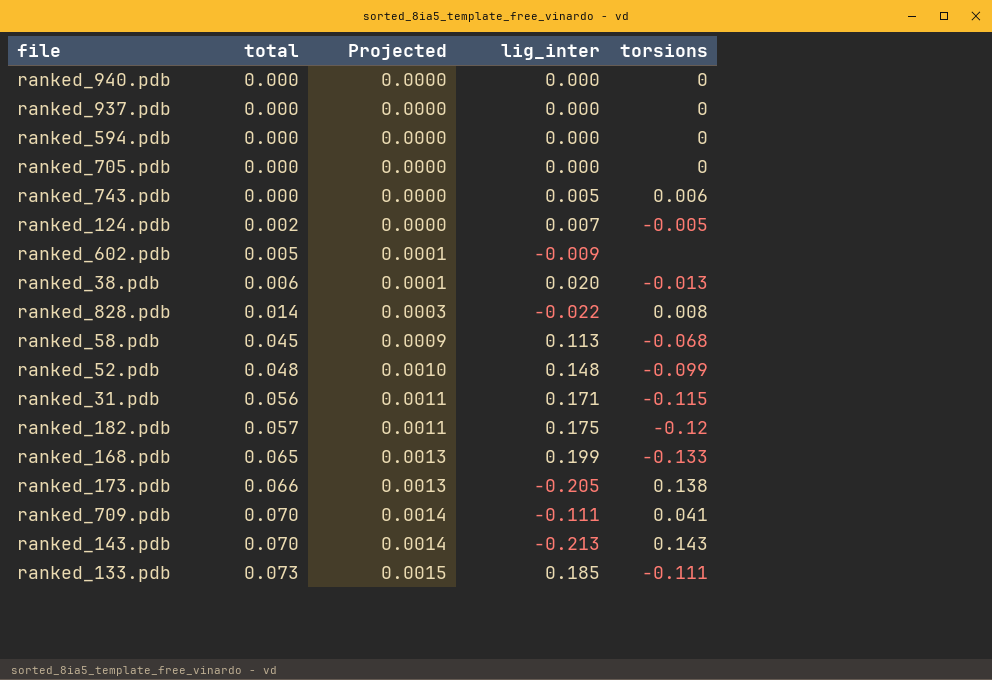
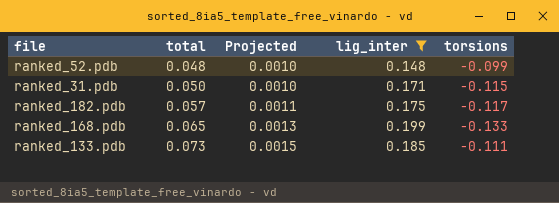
filter: none -> lig_inter >= 0.148
ranked_31.pdb | total: 0.056 -> 0.050
ranked_31.pdb | Projected: 0.0011 -> 0.0010
ranked_182.pdb | torsions: -0.12 -> -0.117

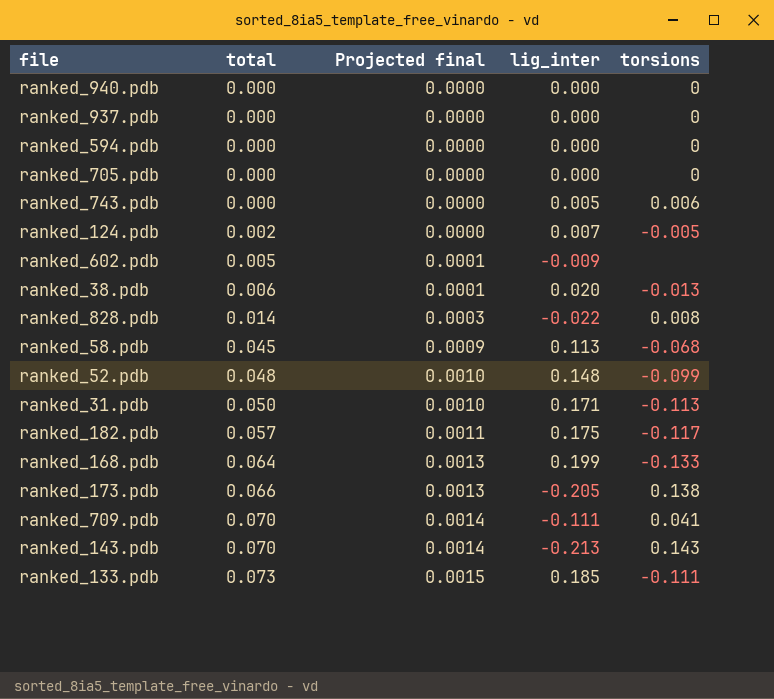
filter: lig_inter >= 0.148 -> none
column name: Projected -> Projected final
ranked_31.pdb | torsions: -0.115 -> -0.113
ranked_168.pdb | total: 0.065 -> 0.064

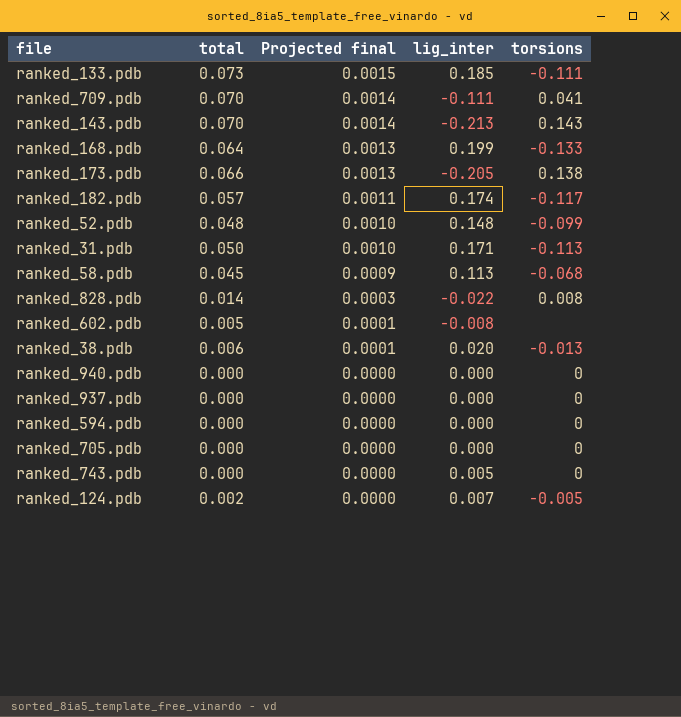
row order: total ascending -> Projected final descending
ranked_182.pdb | lig_inter: 0.175 -> 0.174
ranked_602.pdb | lig_inter: -0.009 -> -0.008
ranked_743.pdb | torsions: 0.006 -> 0

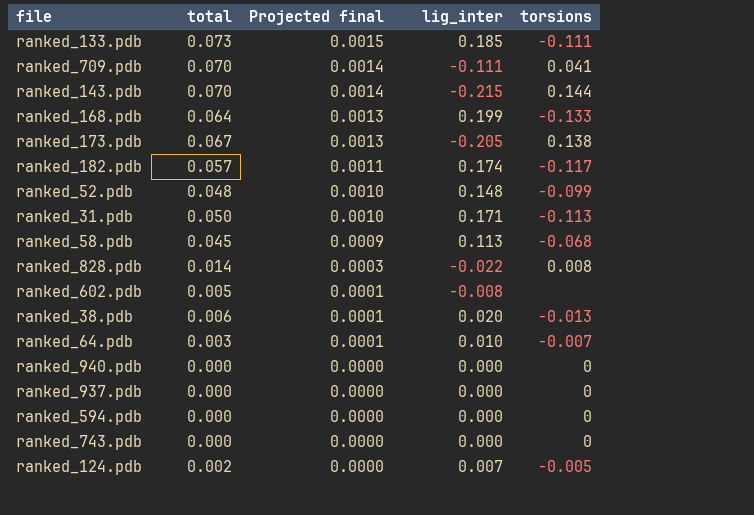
row ranked_705.pdb: 0.000 | 0.0000 | 0.000 | 0 -> none
ranked_143.pdb | lig_inter: -0.213 -> -0.215
ranked_143.pdb | torsions: 0.143 -> 0.144
ranked_173.pdb | total: 0.066 -> 0.067
row ranked_64.pdb: none -> 0.003 | 0.0001 | 0.010 | -0.007
ranked_743.pdb | lig_inter: 0.005 -> 0.000

